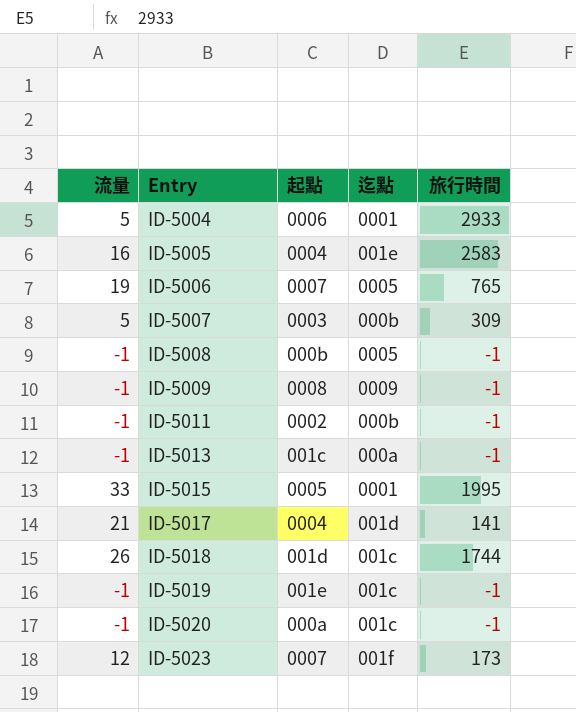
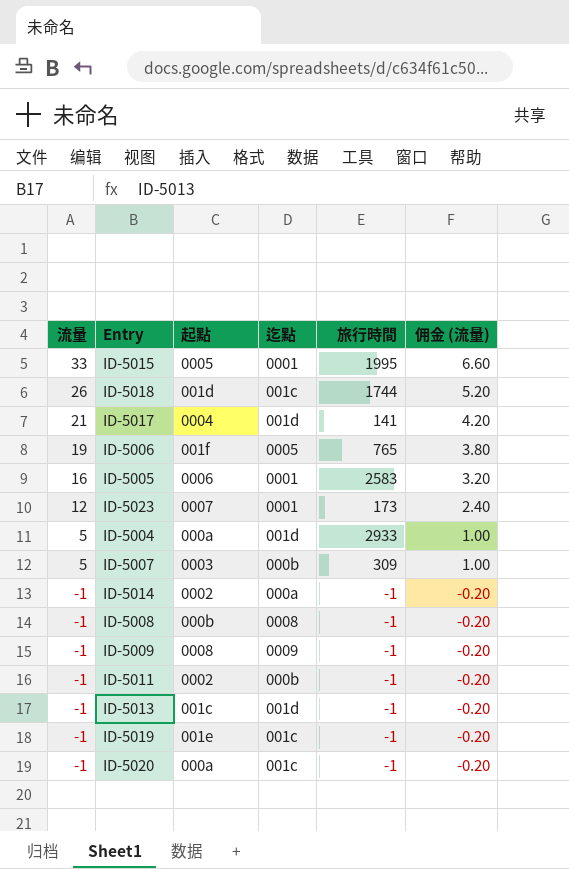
row order: Entry ascending -> 流量 descending
column 佣金 (流量) | formula: none -> [流量] * 0.2
ID-5006 | 起點: 0007 -> 001f
ID-5005 | 起點: 0004 -> 0006
ID-5005 | 迄點: 001e -> 0001
ID-5023 | 迄點: 001f -> 0001
ID-5004 | 起點: 0006 -> 000a
ID-5004 | 迄點: 0001 -> 001d
row ID-5014: none -> -1 | 0002 | 000a | -1 | -0.20
ID-5008 | 迄點: 0005 -> 0008
ID-5013 | 迄點: 000a -> 001d

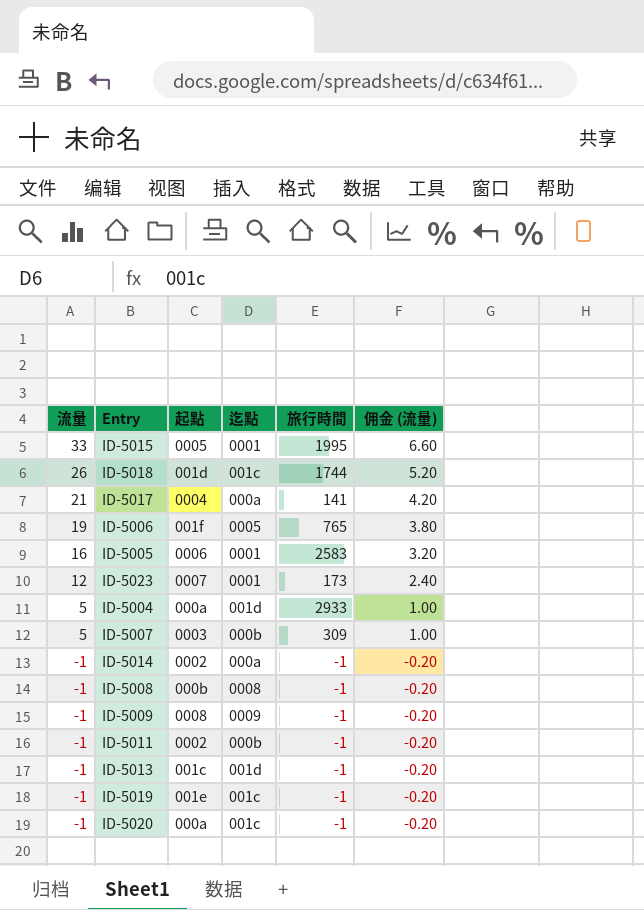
ID-5017 | 迄點: 001d -> 000a

